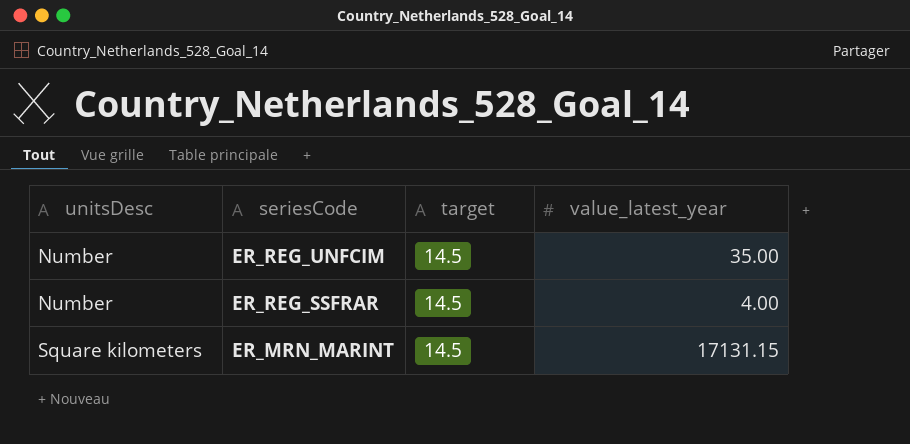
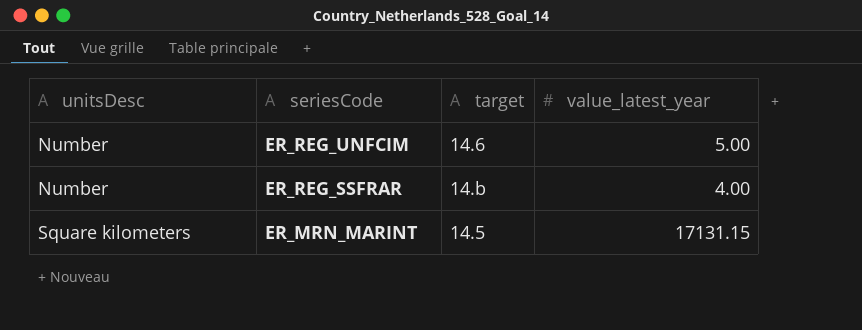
ER_REG_UNFCIM | target: 14.5 -> 14.6
ER_REG_UNFCIM | value_latest_year: 35.00 -> 5.00
ER_REG_SSFRAR | target: 14.5 -> 14.b

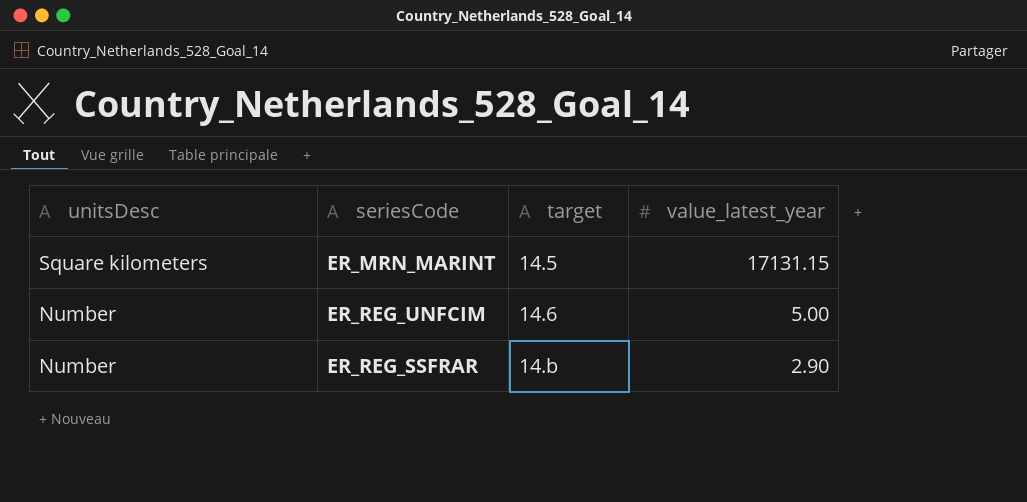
row order: unitsDesc ascending -> unitsDesc descending
ER_REG_SSFRAR | value_latest_year: 4.00 -> 2.90

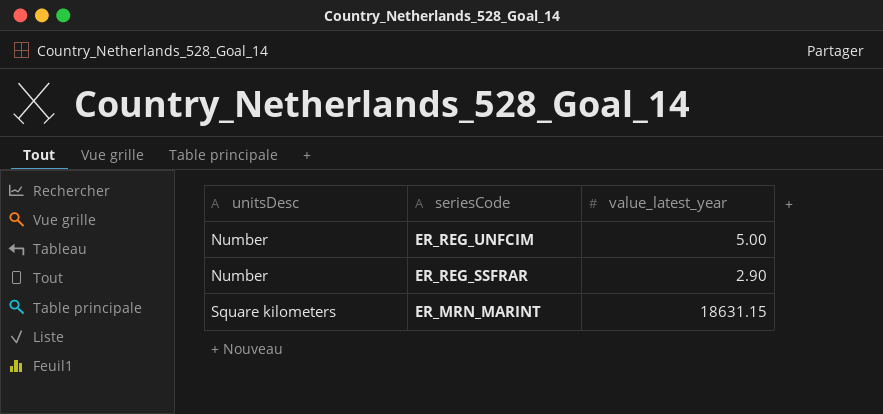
row order: unitsDesc descending -> unitsDesc ascending
column target | position: 3 -> none
ER_MRN_MARINT | value_latest_year: 17131.15 -> 18631.15

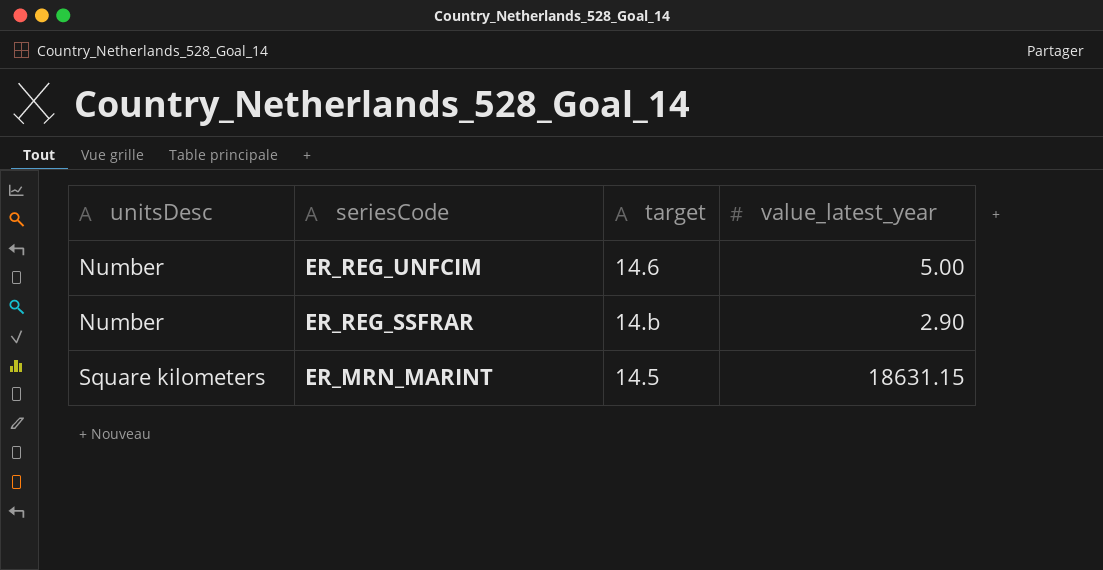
column target | position: none -> 3

